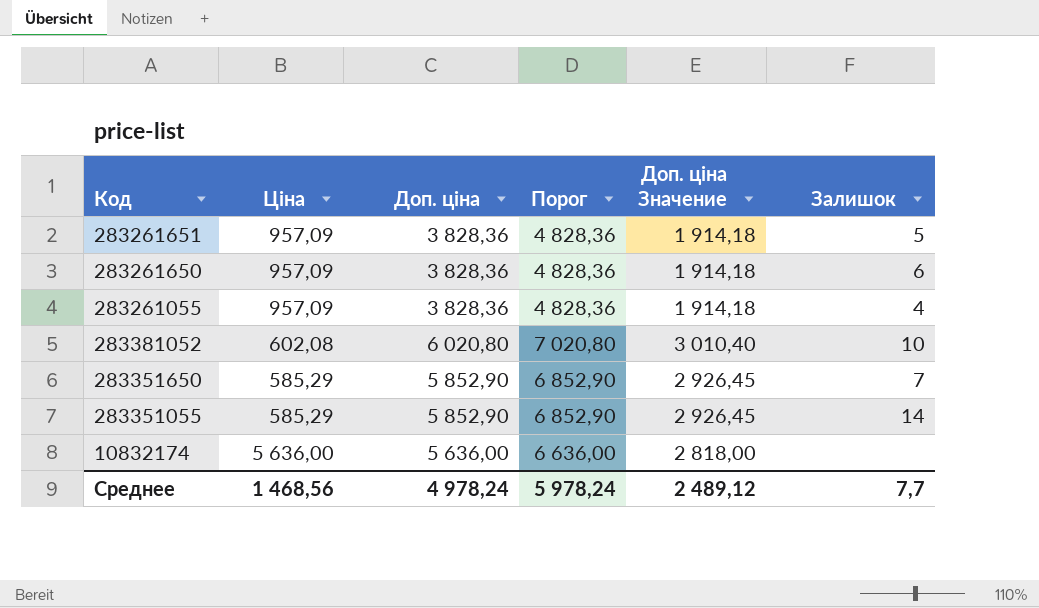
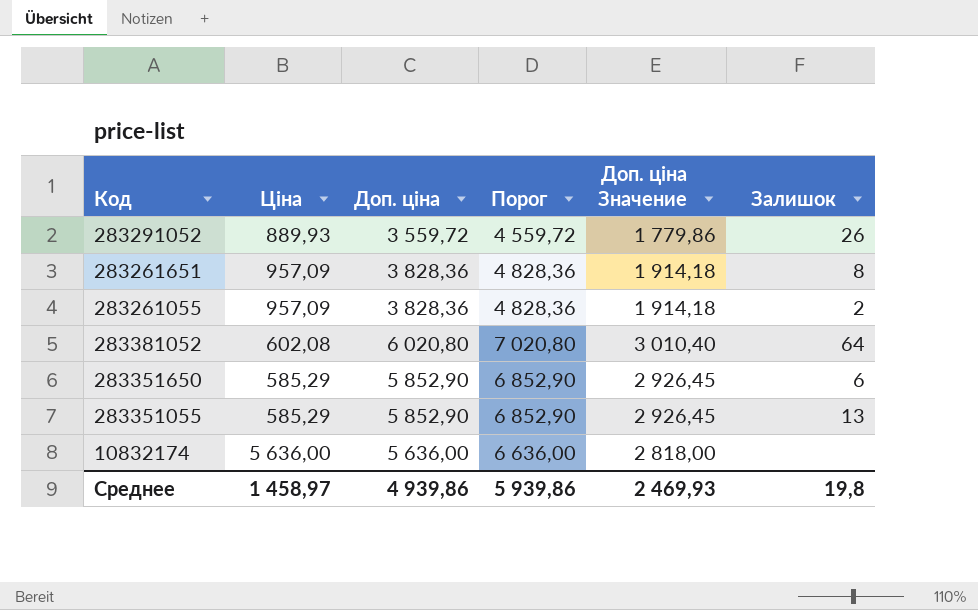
row 283261650: 957,09 | 3 828,36 | 4 828,36 | 1 914,18 | 6 -> none
row 283291052: none -> 889,93 | 3 559,72 | 4 559,72 | 1 779,86 | 26
283261651 | Залишок: 5 -> 8
283261055 | Залишок: 4 -> 2
283381052 | Залишок: 10 -> 64
283351650 | Залишок: 7 -> 6
283351055 | Залишок: 14 -> 13
Среднее | Ціна: 1 468,56 -> 1 458,97
Среднее | Доп. ціна: 4 978,24 -> 4 939,86
Среднее | Порог: 5 978,24 -> 5 939,86
Среднее | Доп. ціна Значение: 2 489,12 -> 2 469,93
Среднее | Залишок: 7,7 -> 19,8

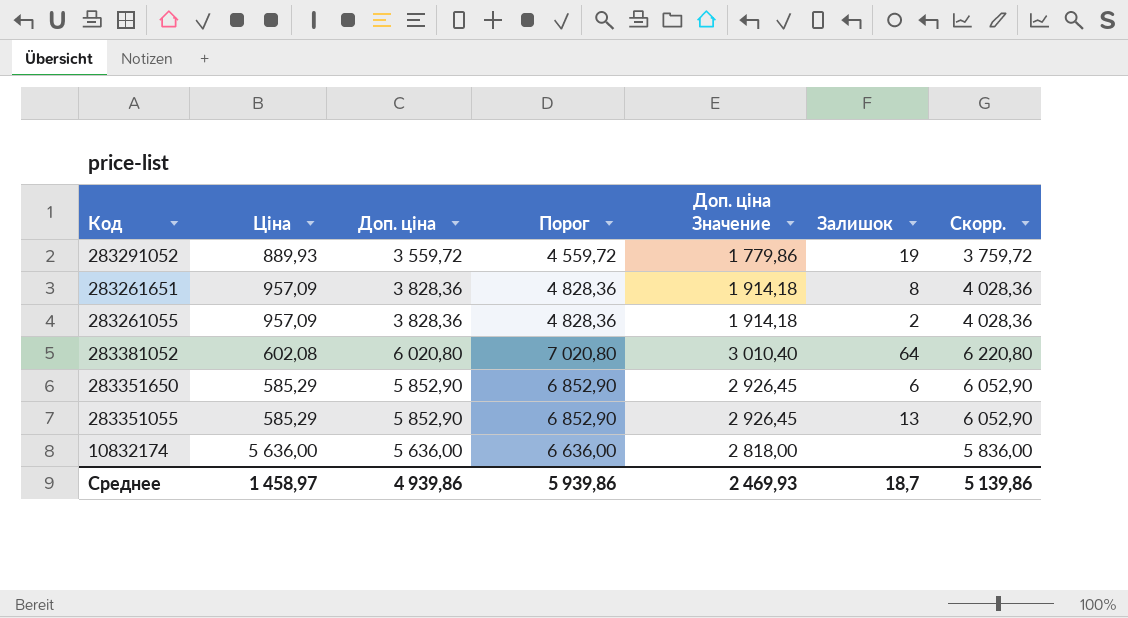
column Скорр. | formula: none -> [Доп. ціна] + 200
283291052 | Залишок: 26 -> 19
Среднее | Залишок: 19,8 -> 18,7

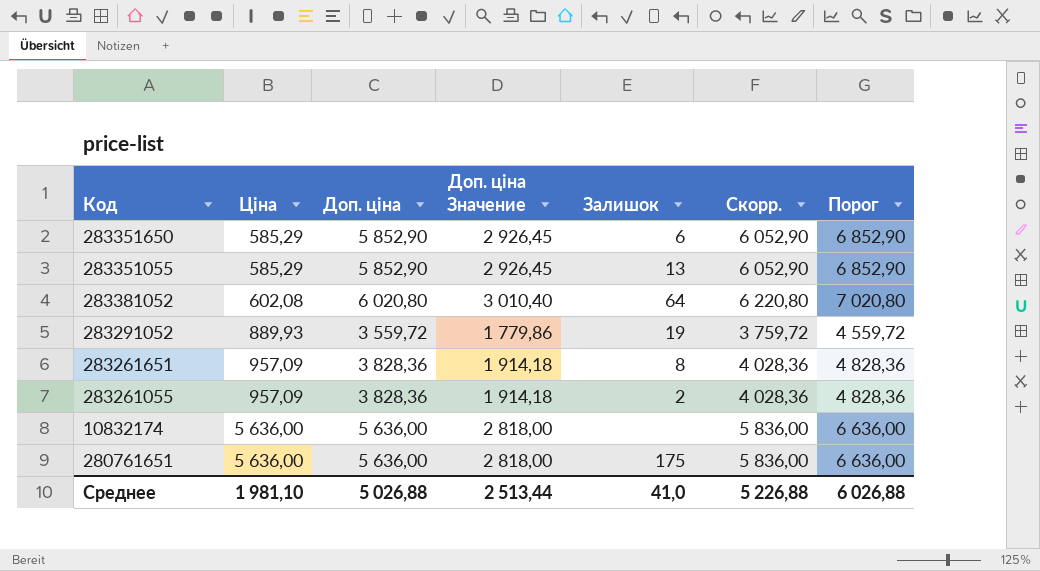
row order: none -> Ціна ascending
column Порог | position: 4 -> 7
row 280761651: none -> 5 636,00 | 5 636,00 | 2 818,00 | 175 | 5 836,00 | 6 636,00
Среднее | Ціна: 1 458,97 -> 1 981,10
Среднее | Доп. ціна: 4 939,86 -> 5 026,88
Среднее | Доп. ціна Значение: 2 469,93 -> 2 513,44
Среднее | Залишок: 18,7 -> 41,0
Среднее | Скорр.: 5 139,86 -> 5 226,88
Среднее | Порог: 5 939,86 -> 6 026,88

